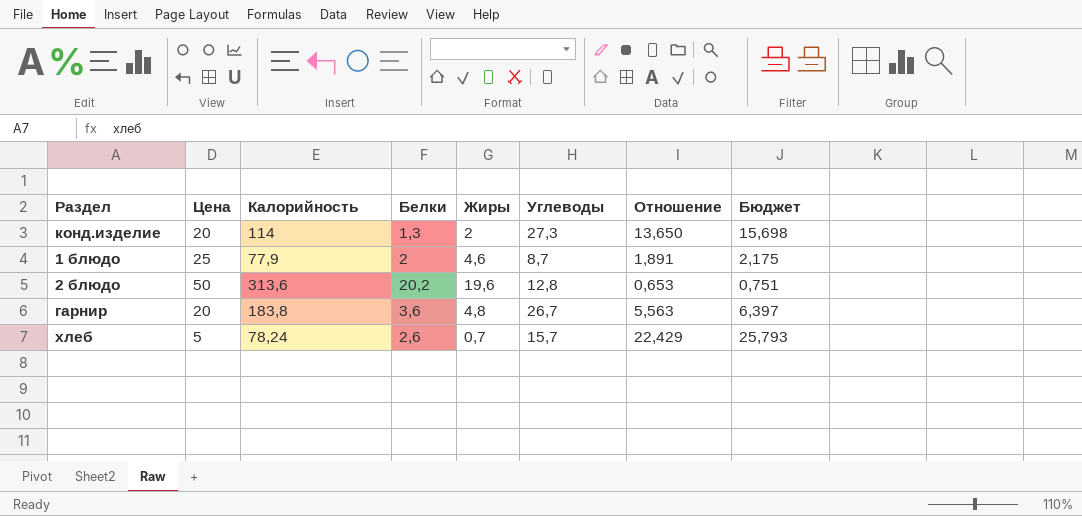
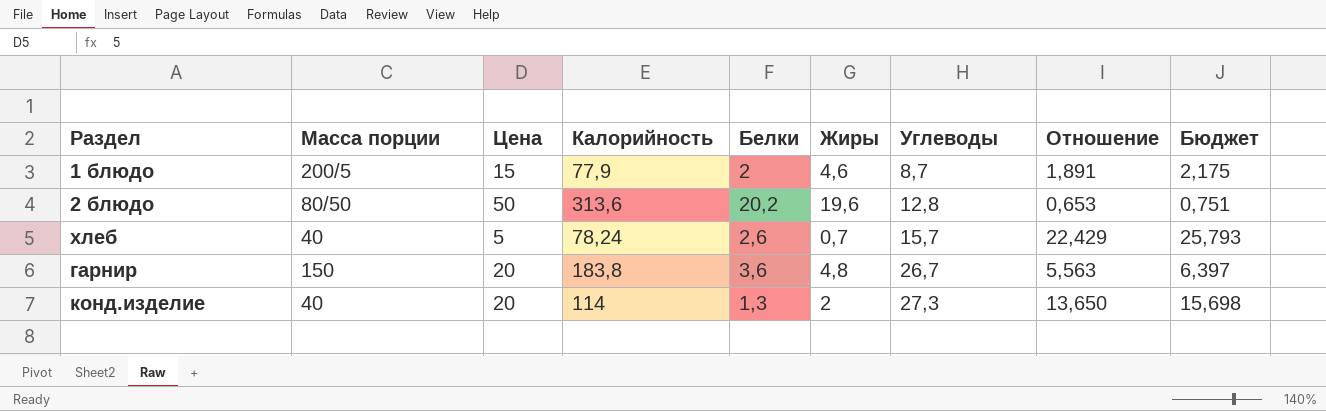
row order: none -> Углеводы ascending
column Масса порции | position: none -> 2
1 блюдо | Цена: 25 -> 15

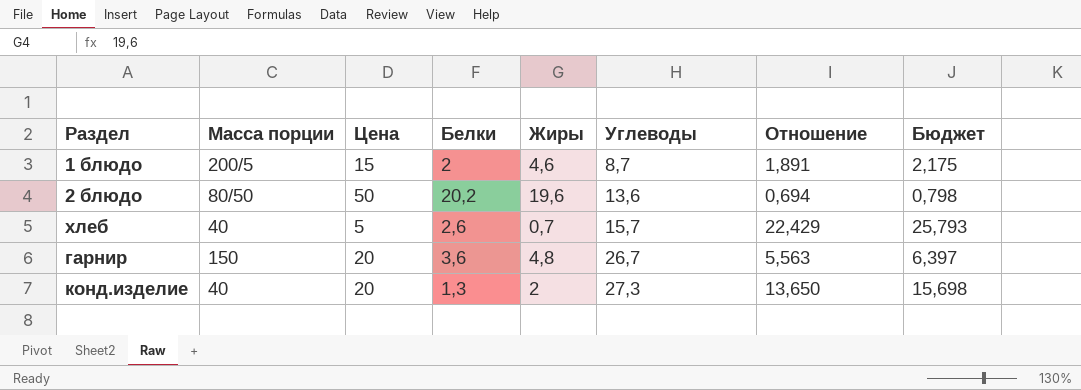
column Калорийность | position: 4 -> none
2 блюдо | Углеводы: 12,8 -> 13,6
2 блюдо | Отношение: 0,653 -> 0,694
2 блюдо | Бюджет: 0,751 -> 0,798

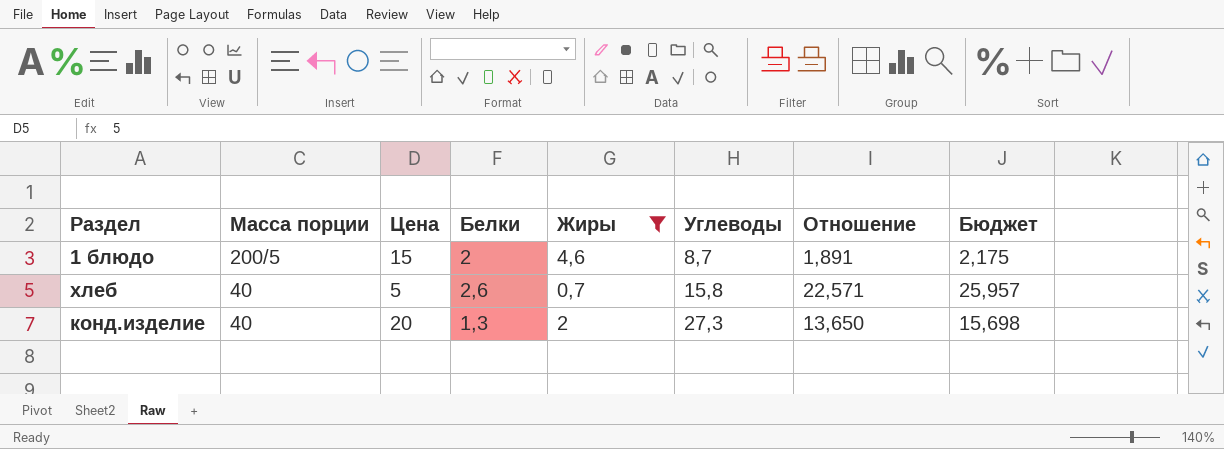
filter: none -> Жиры <= 4,6
хлеб | Углеводы: 15,7 -> 15,8
хлеб | Отношение: 22,429 -> 22,571
хлеб | Бюджет: 25,793 -> 25,957

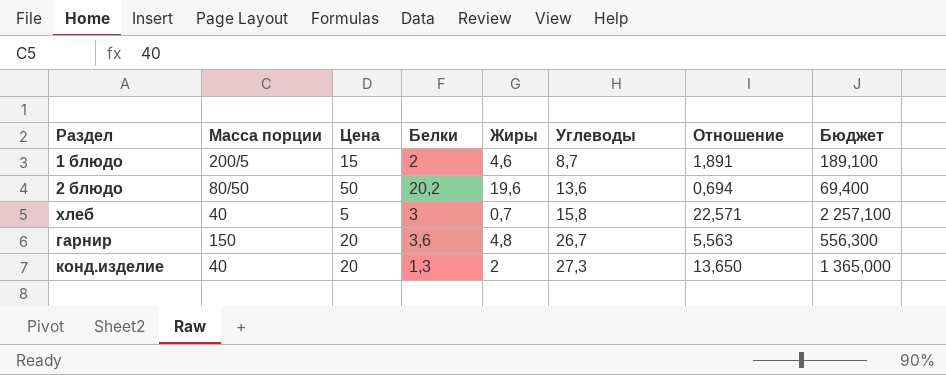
filter: Жиры <= 4,6 -> none
column Бюджет | formula: [Отношение] * 1,15 -> [Отношение] * 100
хлеб | Белки: 2,6 -> 3

